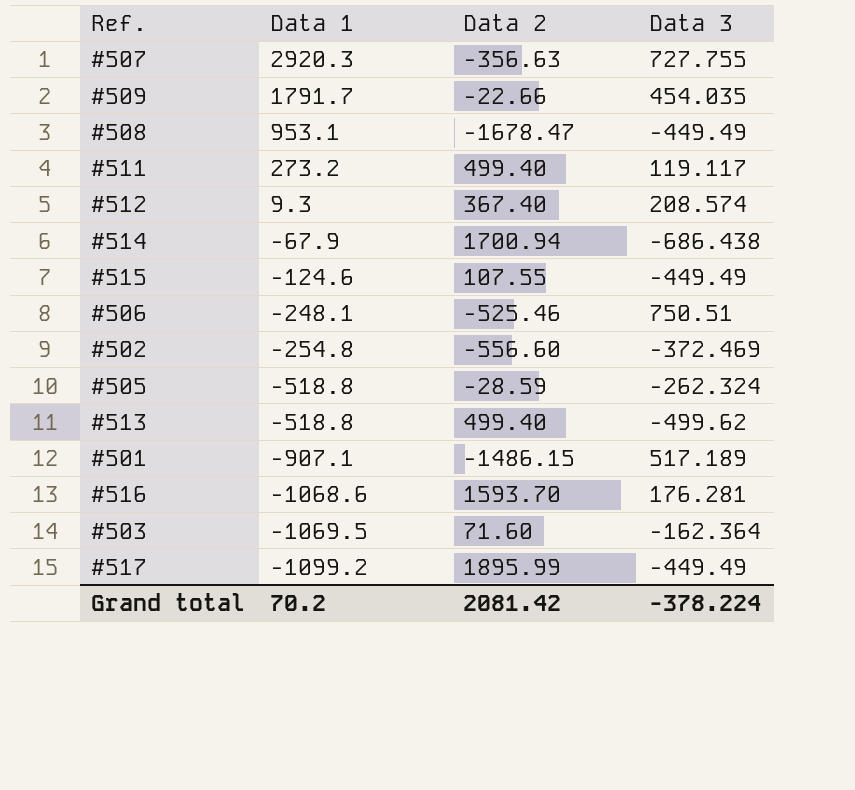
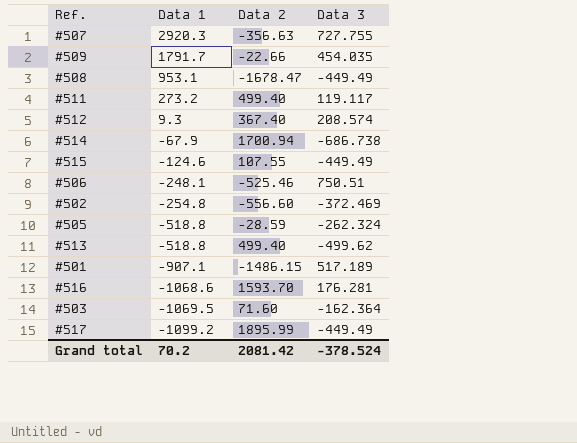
#514 | Data 3: -686.438 -> -686.738
Grand total | Data 3: -378.224 -> -378.524

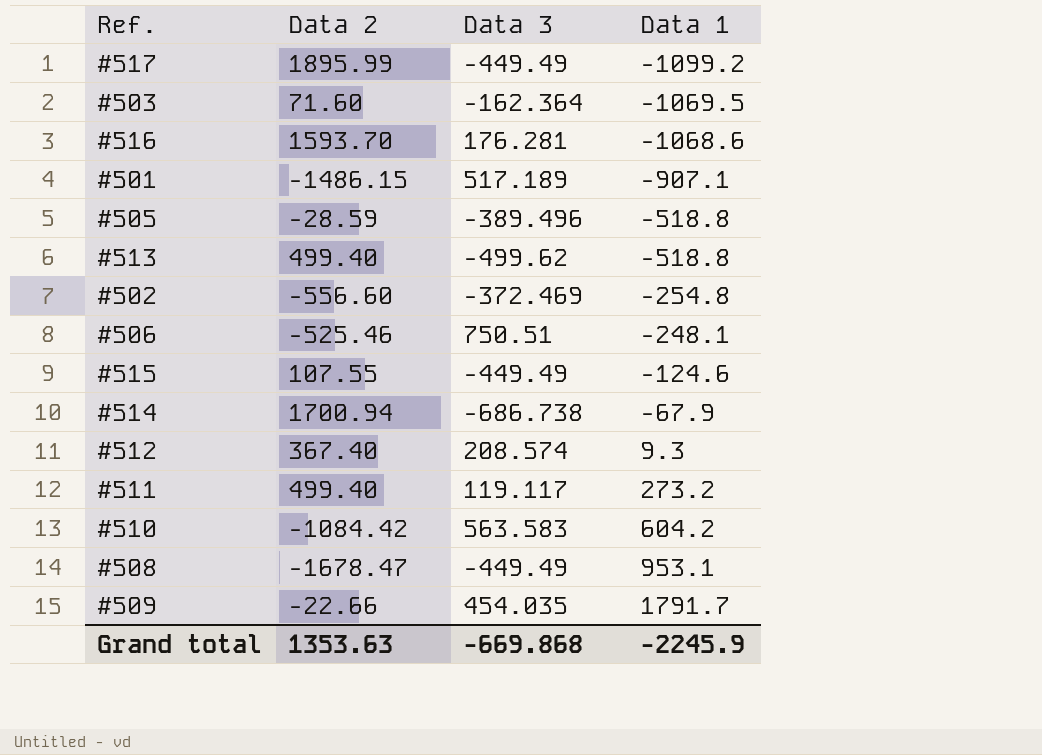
row order: Data 1 descending -> Data 1 ascending
column Data 1 | position: 2 -> 4
row #507: 2920.3 | -356.63 | 727.755 -> none
#505 | Data 3: -262.324 -> -389.496
row #510: none -> -1084.42 | 563.583 | 604.2
Grand total | Data 2: 2081.42 -> 1353.63
Grand total | Data 3: -378.524 -> -669.868
Grand total | Data 1: 70.2 -> -2245.9

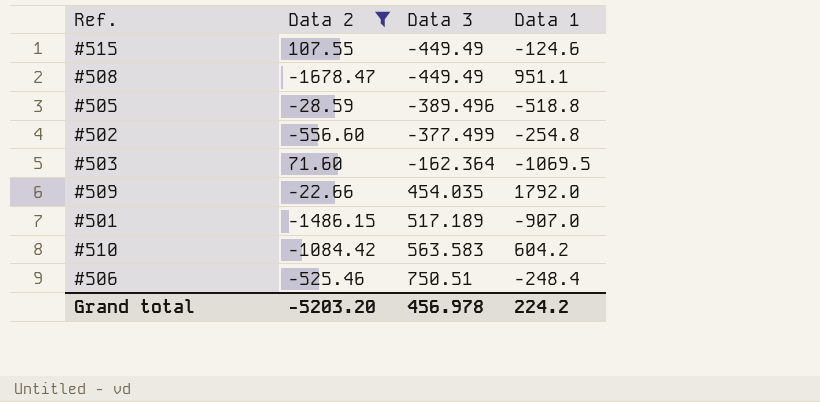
filter: none -> Data 2 <= 107.55
row order: Data 1 ascending -> Data 3 ascending
#508 | Data 1: 953.1 -> 951.1
#502 | Data 3: -372.469 -> -377.499
#509 | Data 1: 1791.7 -> 1792.0
#501 | Data 1: -907.1 -> -907.0
#506 | Data 1: -248.1 -> -248.4
Grand total | Data 2: 1353.63 -> -5203.20
Grand total | Data 3: -669.868 -> 456.978
Grand total | Data 1: -2245.9 -> 224.2

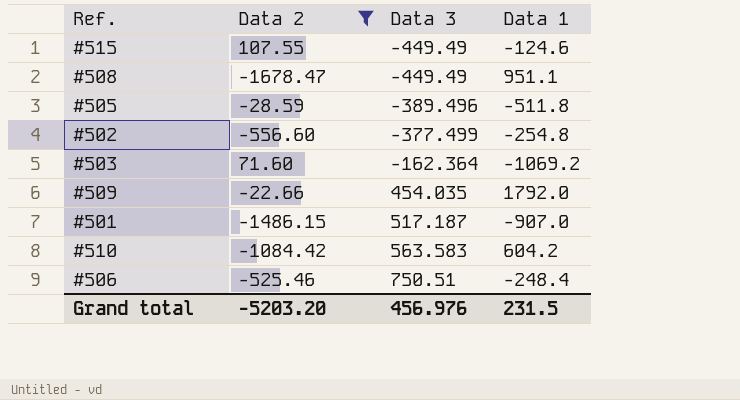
#505 | Data 1: -518.8 -> -511.8
#503 | Data 1: -1069.5 -> -1069.2
#501 | Data 3: 517.189 -> 517.187
Grand total | Data 3: 456.978 -> 456.976
Grand total | Data 1: 224.2 -> 231.5

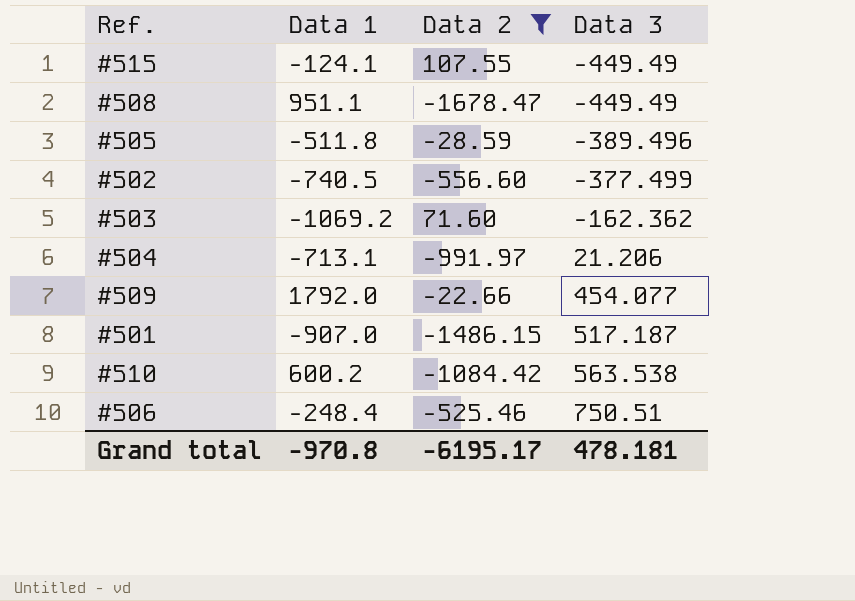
column Data 1 | position: 4 -> 2
#515 | Data 1: -124.6 -> -124.1
#502 | Data 1: -254.8 -> -740.5
#503 | Data 3: -162.364 -> -162.362
row #504: none -> -713.1 | -991.97 | 21.206
#509 | Data 3: 454.035 -> 454.077
#510 | Data 1: 604.2 -> 600.2
#510 | Data 3: 563.583 -> 563.538
Grand total | Data 1: 231.5 -> -970.8
Grand total | Data 2: -5203.20 -> -6195.17
Grand total | Data 3: 456.976 -> 478.181

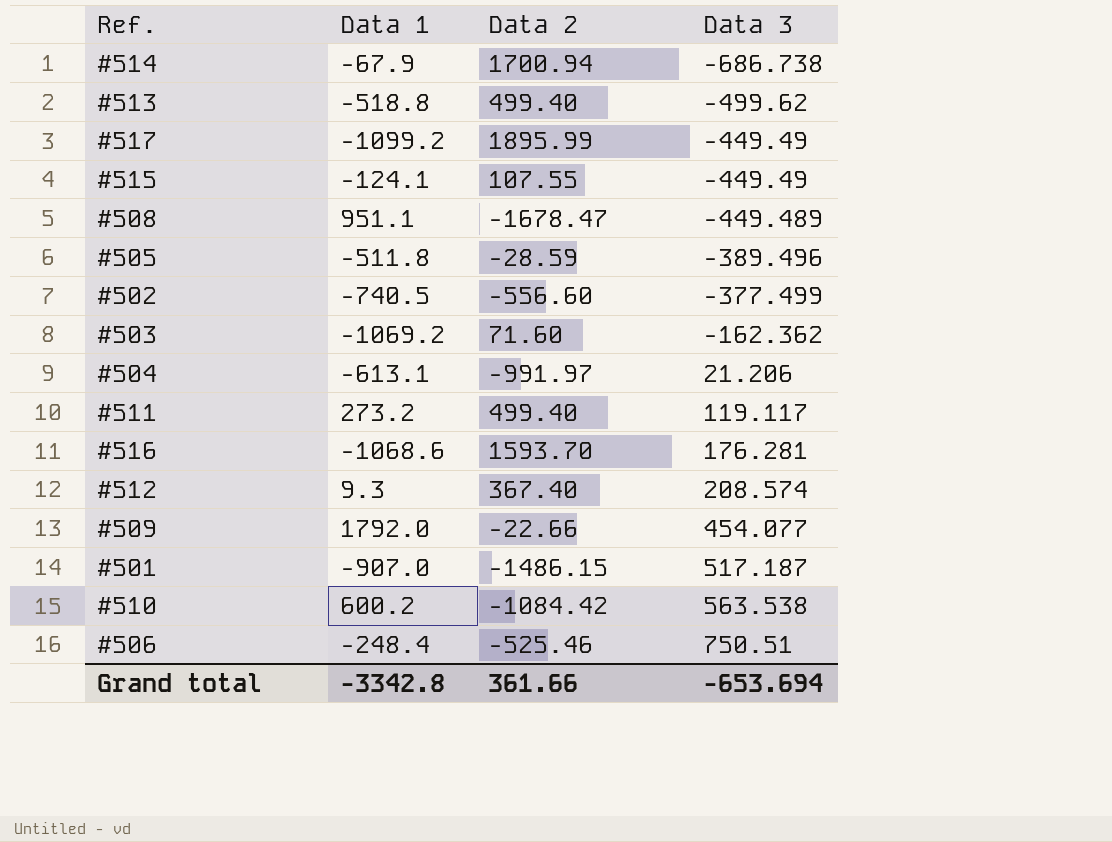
filter: Data 2 <= 107.55 -> none
#508 | Data 3: -449.49 -> -449.489
#504 | Data 1: -713.1 -> -613.1
Grand total | Data 1: -970.8 -> -3342.8
Grand total | Data 2: -6195.17 -> 361.66
Grand total | Data 3: 478.181 -> -653.694

